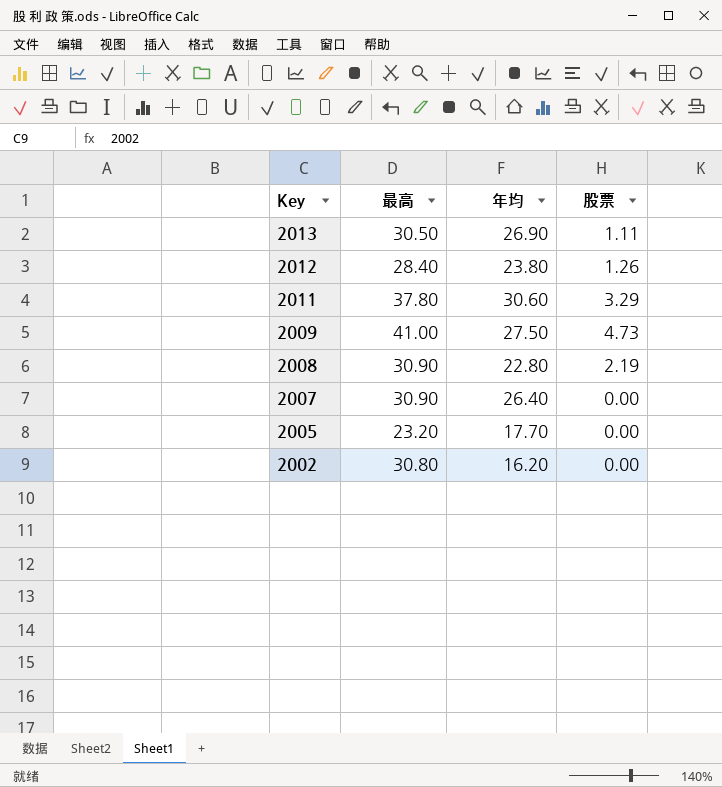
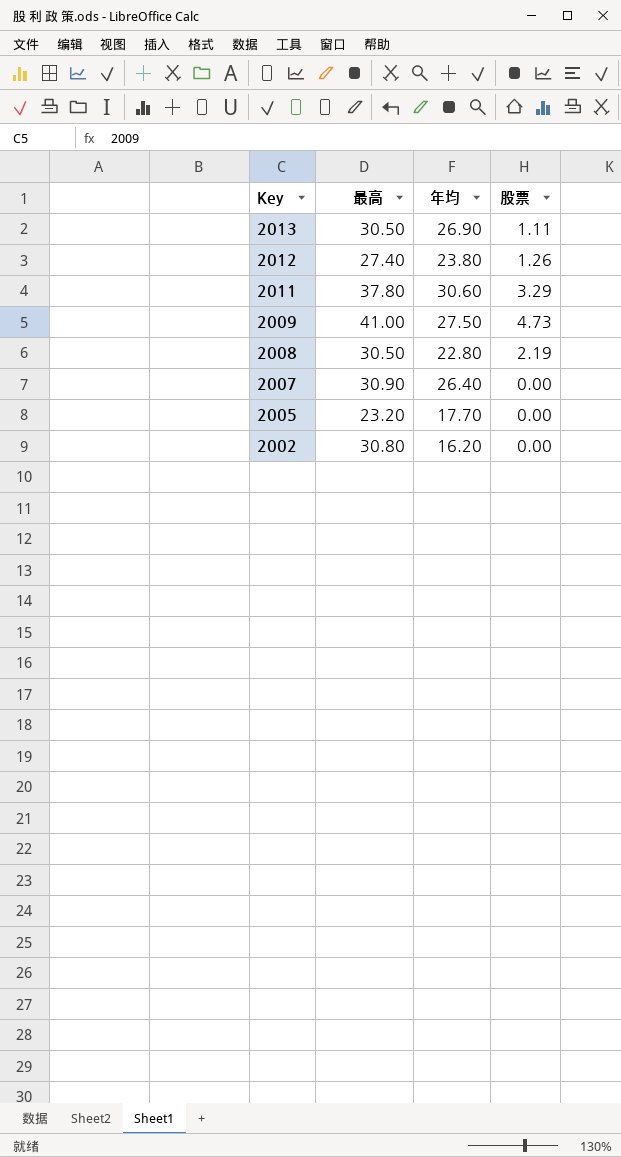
2012 | 最高: 28.40 -> 27.40
2008 | 最高: 30.90 -> 30.50

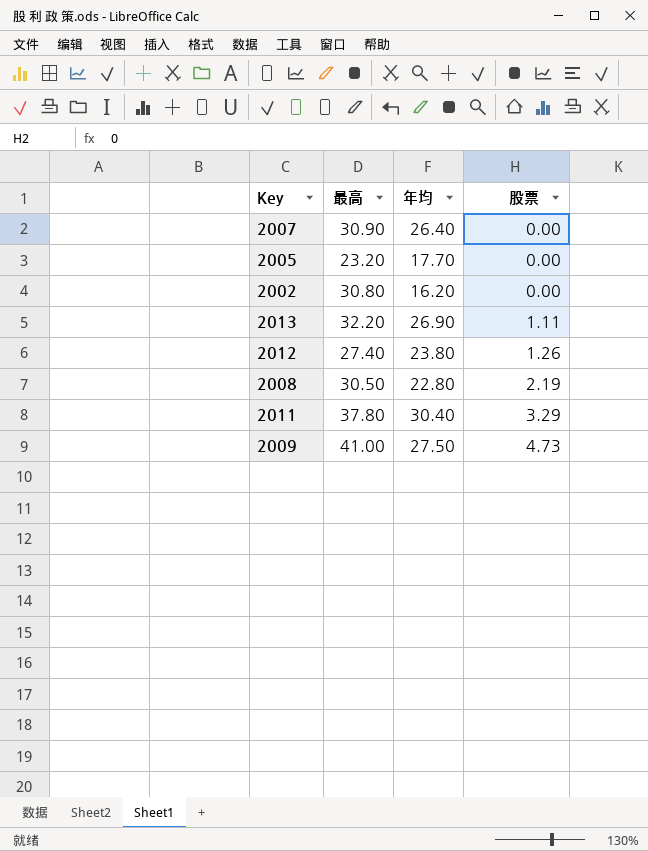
row order: Key descending -> 股票 ascending
2013 | 最高: 30.50 -> 32.20
2011 | 年均: 30.60 -> 30.40

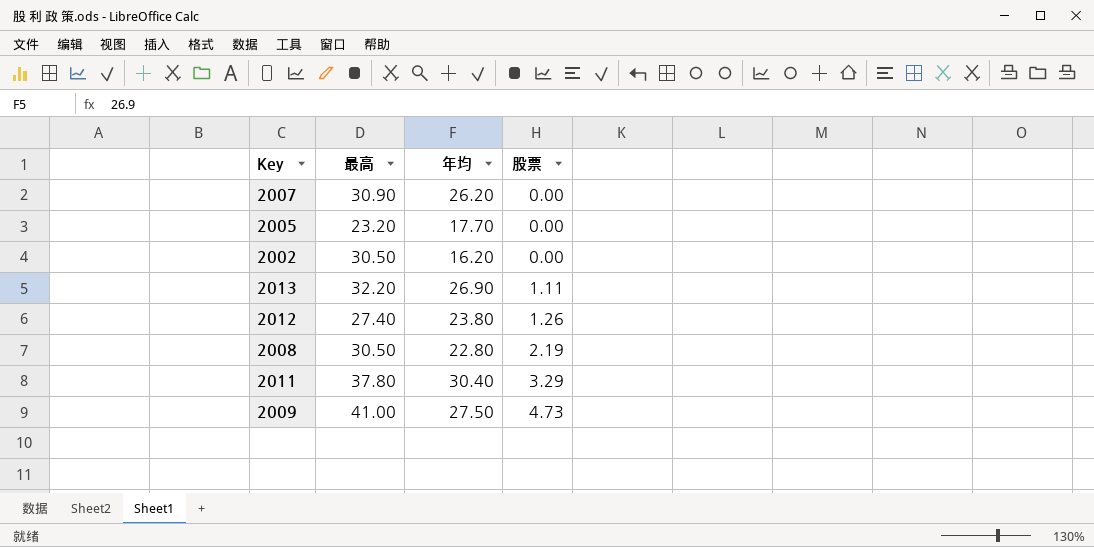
2007 | 年均: 26.40 -> 26.20
2002 | 最高: 30.80 -> 30.50

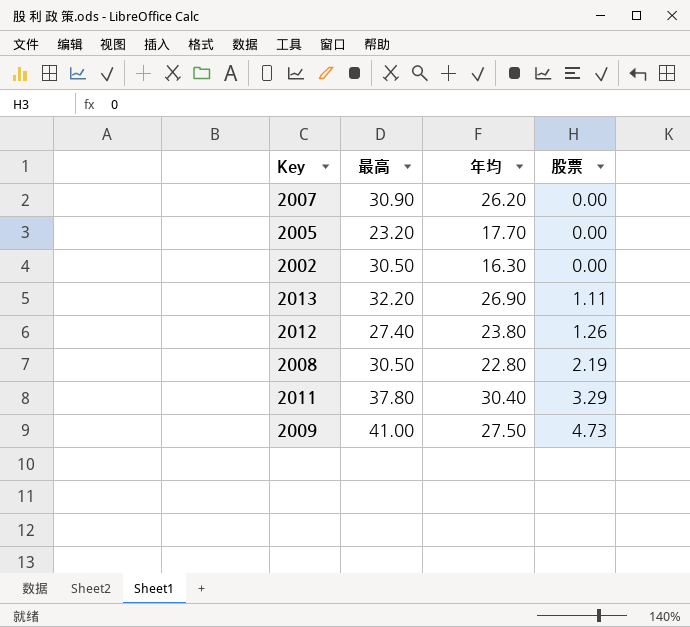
2002 | 年均: 16.20 -> 16.30

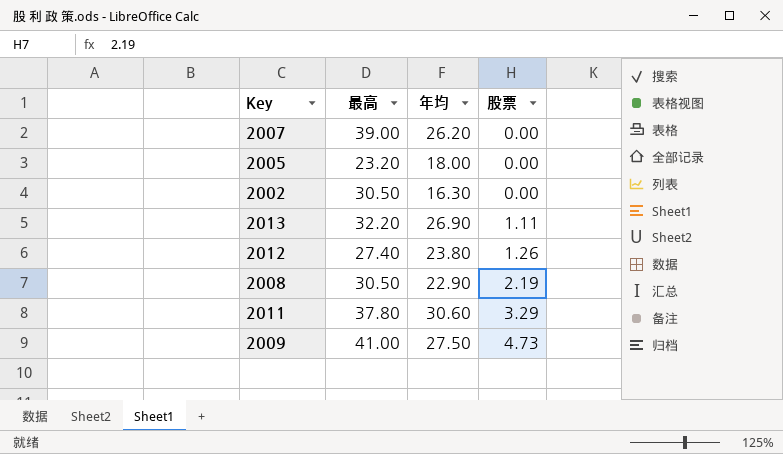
2007 | 最高: 30.90 -> 39.00
2005 | 年均: 17.70 -> 18.00
2008 | 年均: 22.80 -> 22.90
2011 | 年均: 30.40 -> 30.60

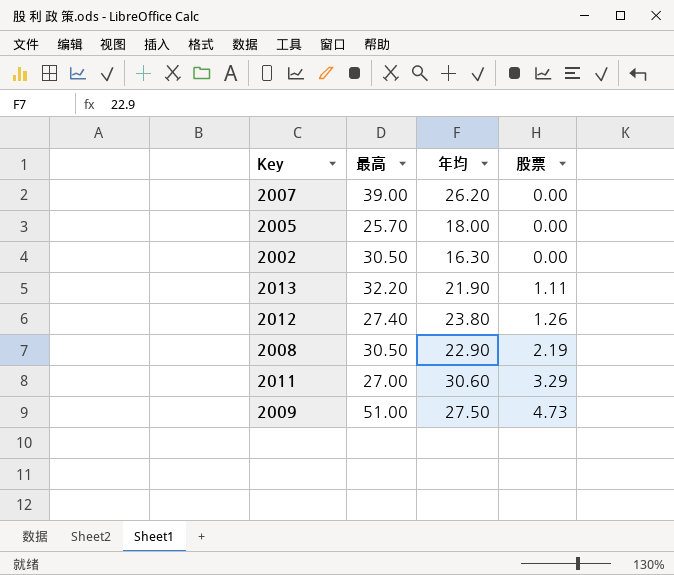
2005 | 最高: 23.20 -> 25.70
2013 | 年均: 26.90 -> 21.90
2011 | 最高: 37.80 -> 27.00
2009 | 最高: 41.00 -> 51.00

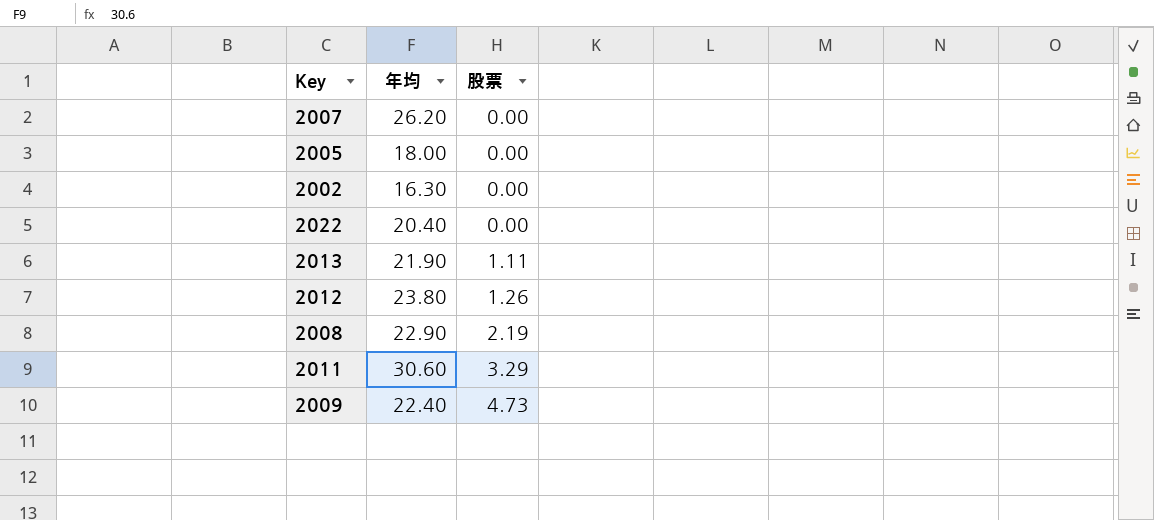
column 最高 | position: 2 -> none
row 2022: none -> 20.40 | 0.00
2009 | 年均: 27.50 -> 22.40

